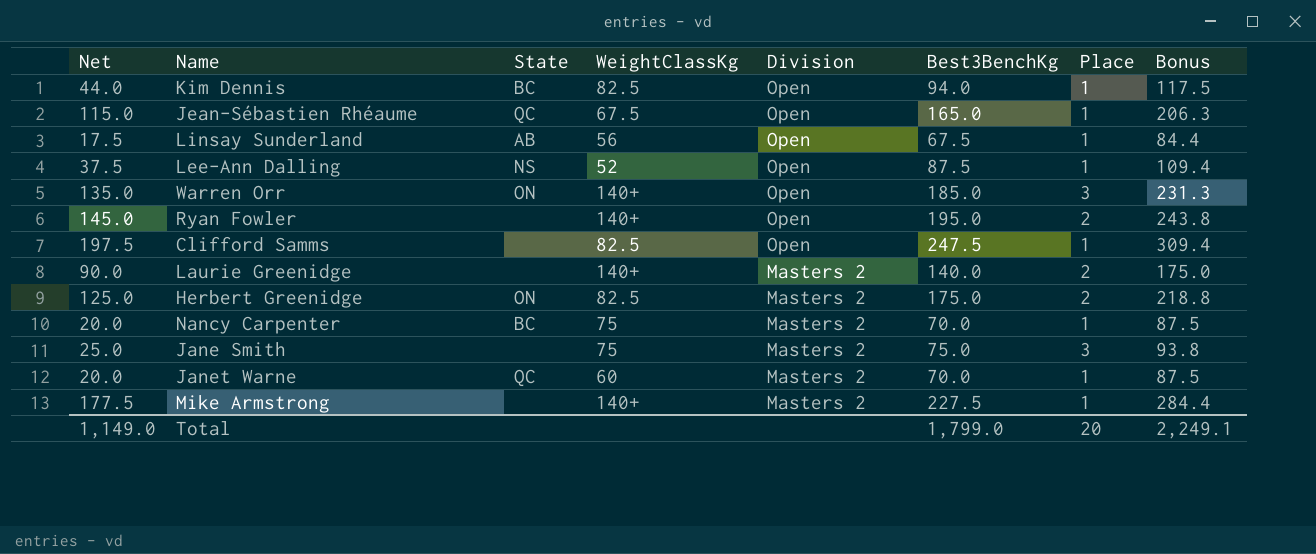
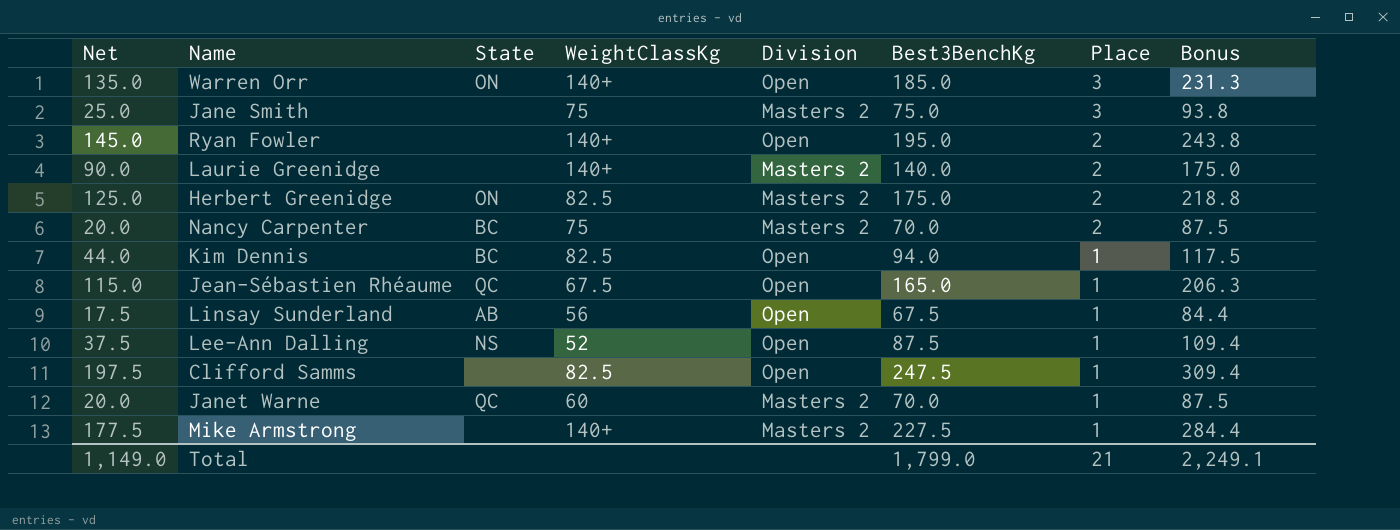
row order: Division descending -> Place descending
Nancy Carpenter | Place: 1 -> 2
Total | Place: 20 -> 21

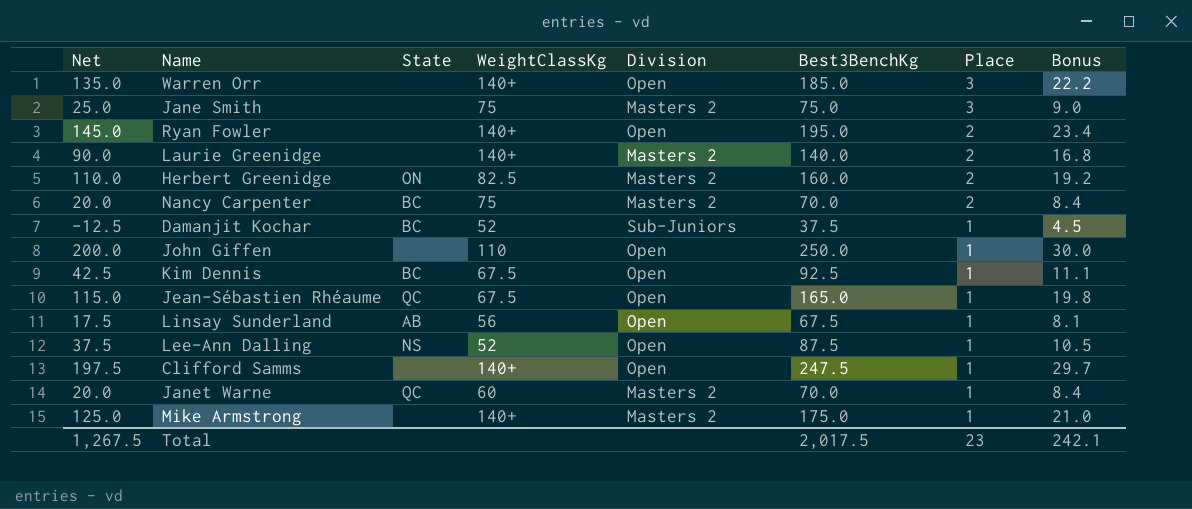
column Bonus | formula: [Best3BenchKg] * 1.25 -> [Best3BenchKg] * 0.12
Warren Orr | State: ON -> none
Herbert Greenidge | Net: 125.0 -> 110.0
Herbert Greenidge | Best3BenchKg: 175.0 -> 160.0
row Damanjit Kochar: none -> -12.5 | BC | 52 | Sub-Juniors | 37.5 | 1 | 4.5
row John Giffen: none -> 200.0 | none | 110 | Open | 250.0 | 1 | 30.0
Kim Dennis | Net: 44.0 -> 42.5
Kim Dennis | WeightClassKg: 82.5 -> 67.5
Kim Dennis | Best3BenchKg: 94.0 -> 92.5
Clifford Samms | WeightClassKg: 82.5 -> 140+
Mike Armstrong | Net: 177.5 -> 125.0
Mike Armstrong | Best3BenchKg: 227.5 -> 175.0
Total | Net: 1,149.0 -> 1,267.5
Total | Best3BenchKg: 1,799.0 -> 2,017.5
Total | Place: 21 -> 23
Total | Bonus: 2,249.1 -> 242.1

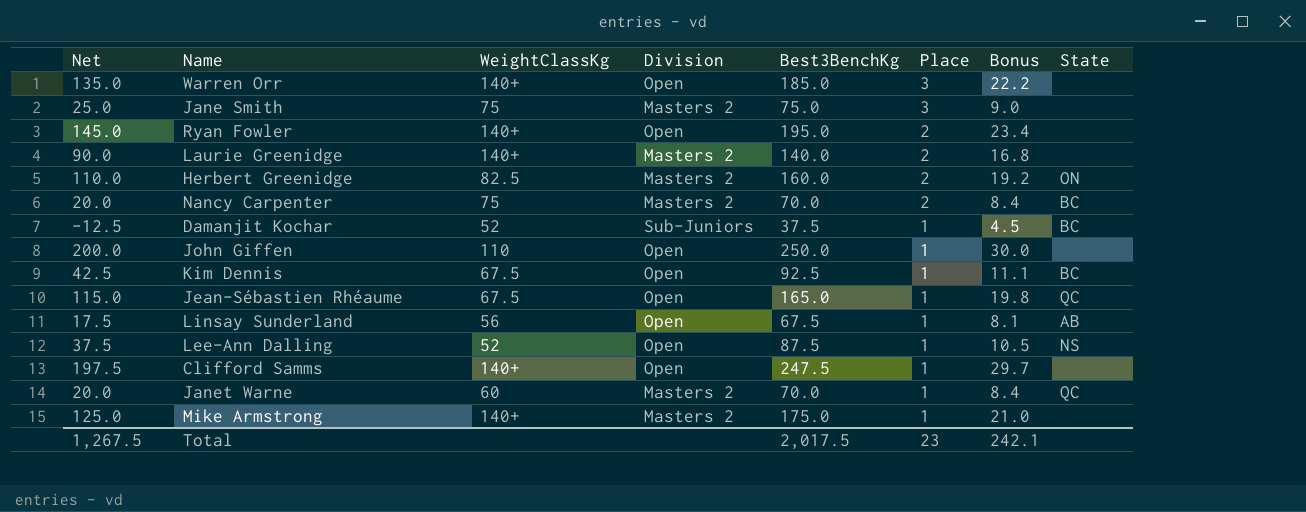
column State | position: 3 -> 8

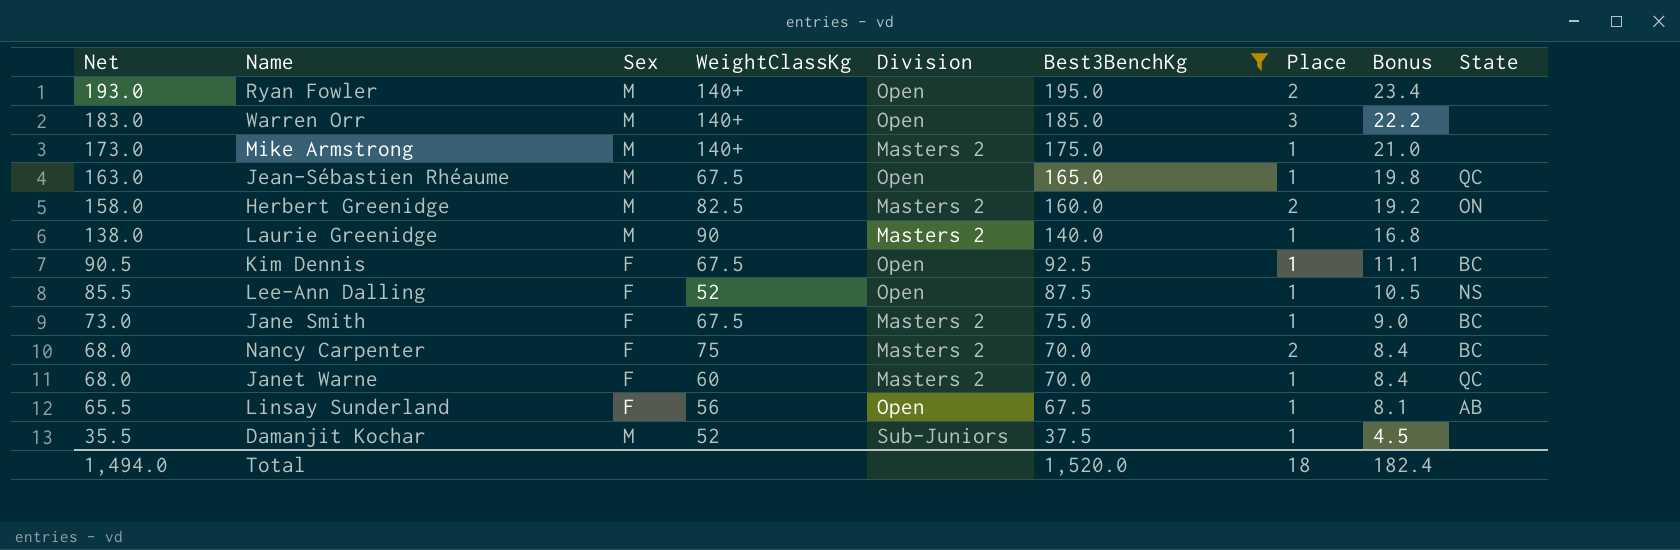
filter: none -> Best3BenchKg <= 195.0
row order: Place descending -> Net descending
column Net | formula: [Best3BenchKg] - 50 -> [Best3BenchKg] - 2
column Sex | position: none -> 3
Laurie Greenidge | WeightClassKg: 140+ -> 90
Laurie Greenidge | Place: 2 -> 1
Jane Smith | WeightClassKg: 75 -> 67.5
Jane Smith | Place: 3 -> 1
Jane Smith | State: none -> BC
Damanjit Kochar | State: BC -> none
Total | Net: 1,267.5 -> 1,494.0
Total | Best3BenchKg: 2,017.5 -> 1,520.0
Total | Place: 23 -> 18
Total | Bonus: 242.1 -> 182.4

